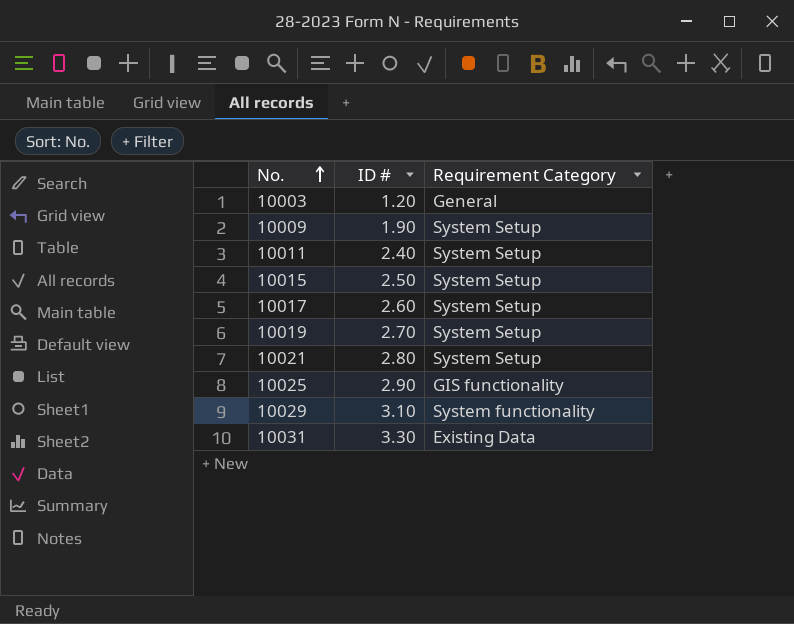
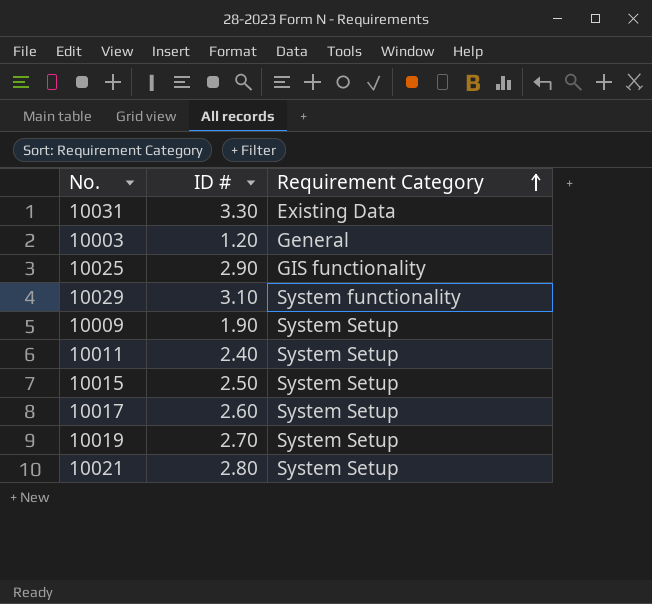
row order: No. ascending -> Requirement Category ascending

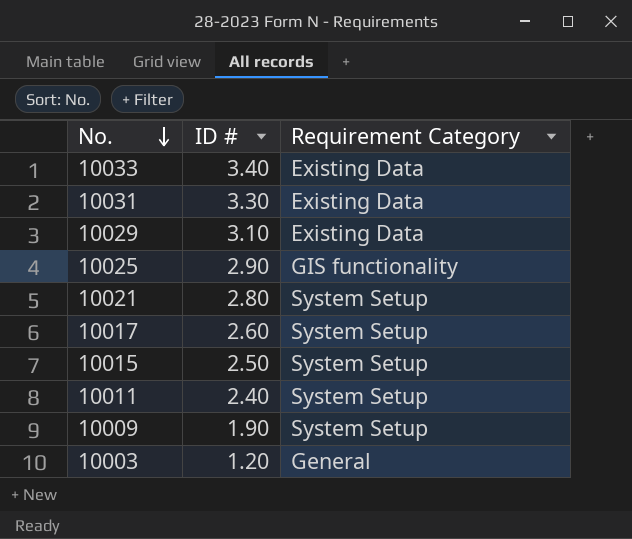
row order: Requirement Category ascending -> No. descending
row 10019: 2.70 | System Setup -> none
row 10033: none -> 3.40 | Existing Data
10029 | Requirement Category: System functionality -> Existing Data

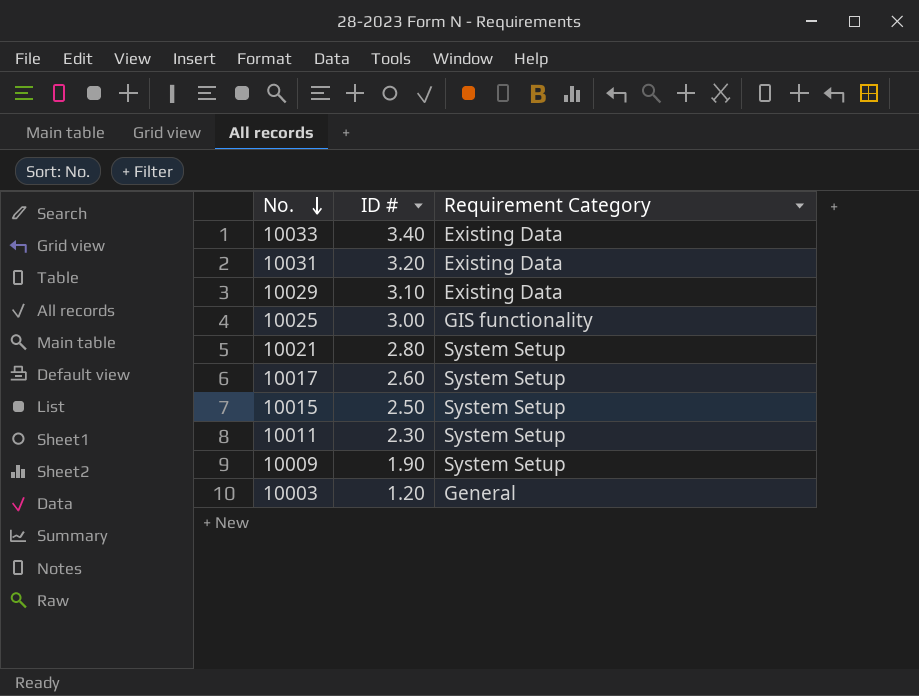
10031 | ID #: 3.30 -> 3.20
10025 | ID #: 2.90 -> 3.00
10011 | ID #: 2.40 -> 2.30

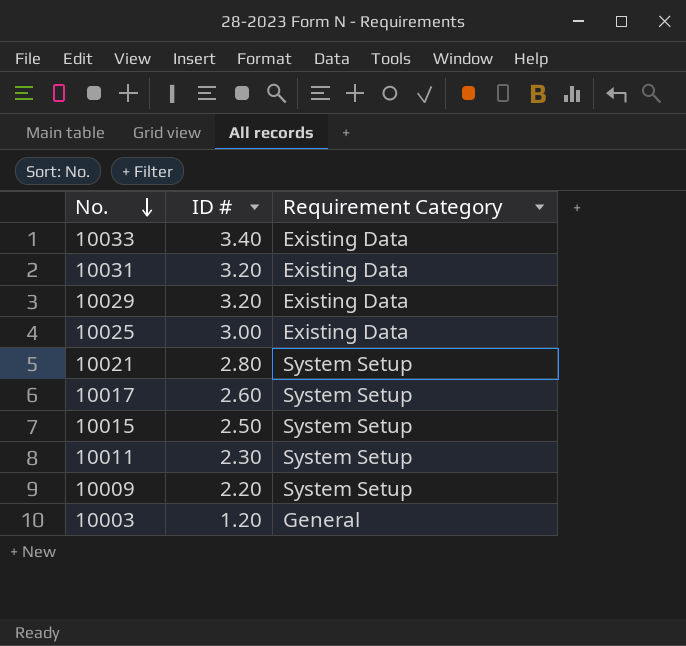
10029 | ID #: 3.10 -> 3.20
10025 | Requirement Category: GIS functionality -> Existing Data
10009 | ID #: 1.90 -> 2.20

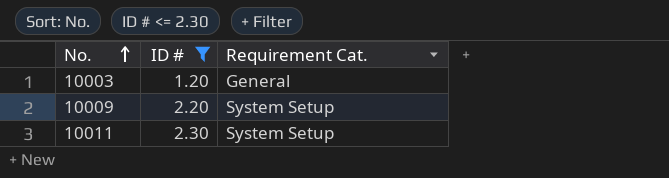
filter: none -> ID # <= 2.30
row order: No. descending -> No. ascending
column name: Requirement Category -> Requirement Cat.

